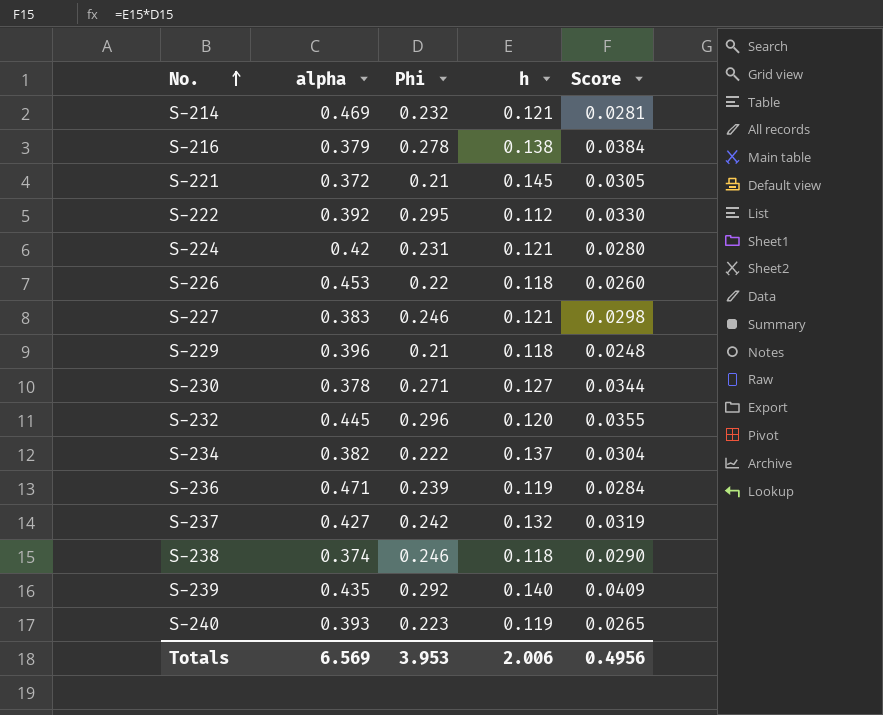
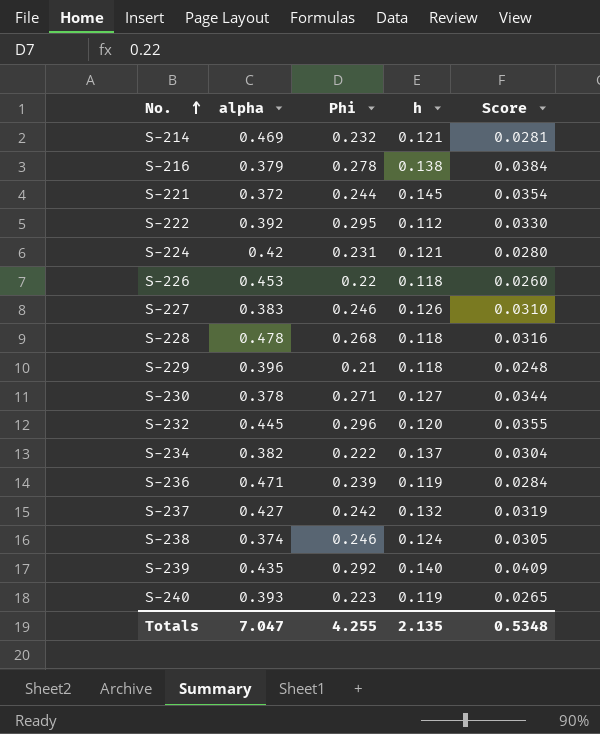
S-221 | Phi: 0.21 -> 0.244
S-221 | Score: 0.0305 -> 0.0354
S-227 | h: 0.121 -> 0.126
S-227 | Score: 0.0298 -> 0.0310
row S-228: none -> 0.478 | 0.268 | 0.118 | 0.0316
S-238 | h: 0.118 -> 0.124
S-238 | Score: 0.0290 -> 0.0305
Totals | alpha: 6.569 -> 7.047
Totals | Phi: 3.953 -> 4.255
Totals | h: 2.006 -> 2.135
Totals | Score: 0.4956 -> 0.5348

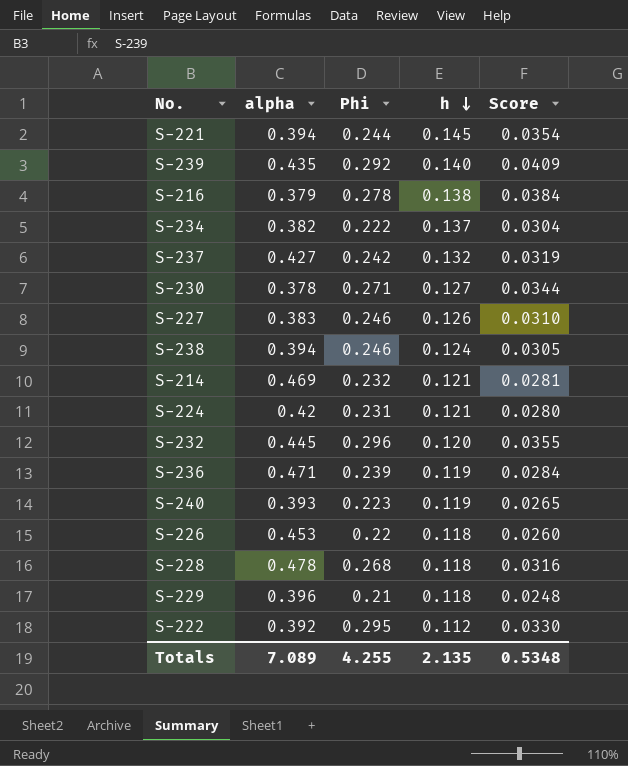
row order: No. ascending -> h descending
S-221 | alpha: 0.372 -> 0.394
S-238 | alpha: 0.374 -> 0.394
Totals | alpha: 7.047 -> 7.089

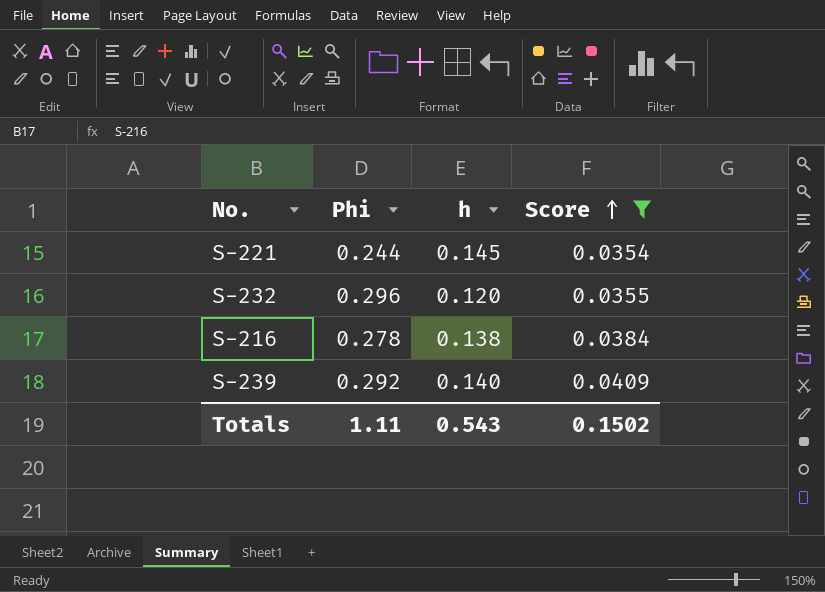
filter: none -> Score >= 0.0354
row order: h descending -> Score ascending
column alpha | position: 2 -> none
Totals | Phi: 4.255 -> 1.11
Totals | h: 2.135 -> 0.543
Totals | Score: 0.5348 -> 0.1502

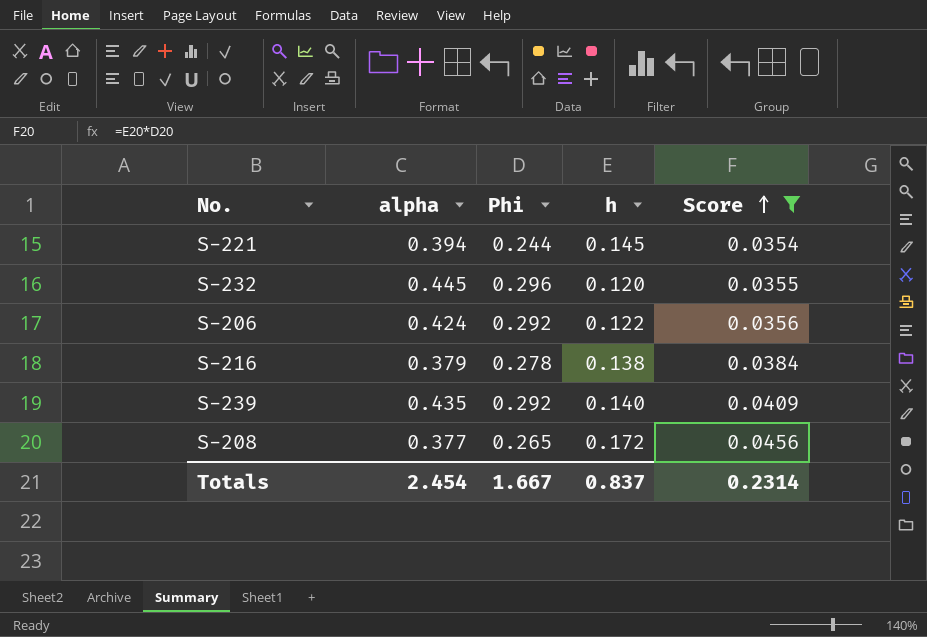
column alpha | position: none -> 2
row S-206: none -> 0.424 | 0.292 | 0.122 | 0.0356
row S-208: none -> 0.377 | 0.265 | 0.172 | 0.0456
Totals | Phi: 1.11 -> 1.667
Totals | h: 0.543 -> 0.837
Totals | Score: 0.1502 -> 0.2314

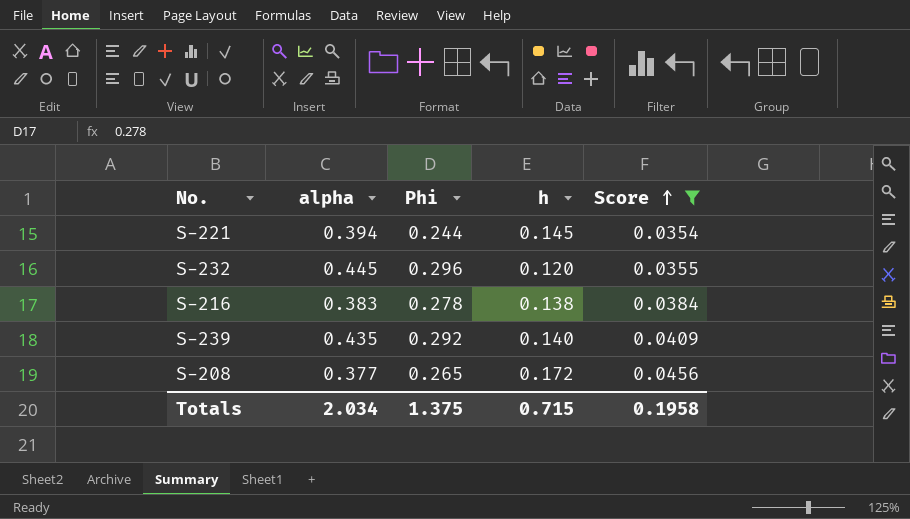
row S-206: 0.424 | 0.292 | 0.122 | 0.0356 -> none
S-216 | alpha: 0.379 -> 0.383
Totals | alpha: 2.454 -> 2.034
Totals | Phi: 1.667 -> 1.375
Totals | h: 0.837 -> 0.715
Totals | Score: 0.2314 -> 0.1958

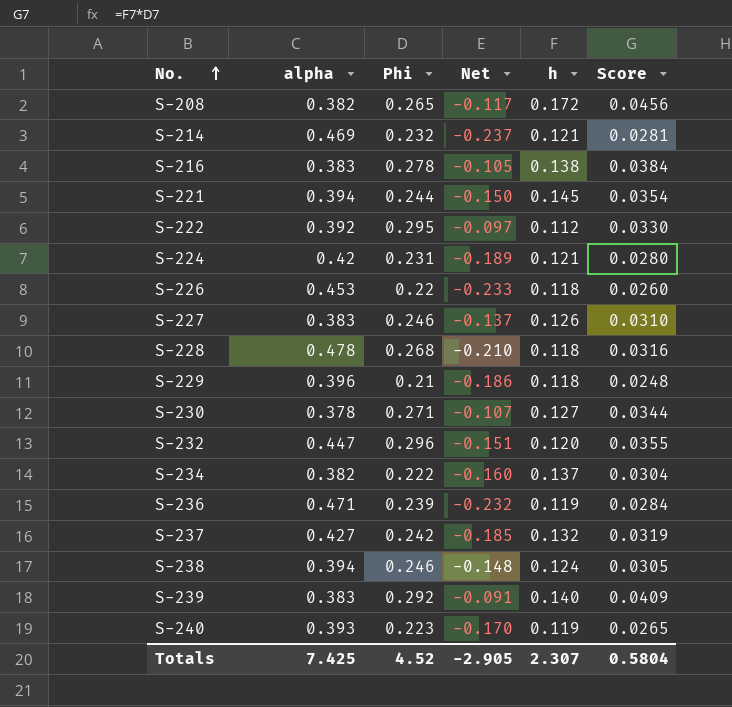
filter: Score >= 0.0354 -> none
row order: Score ascending -> No. ascending
column Net | formula: none -> [Phi] - [alpha]
S-208 | alpha: 0.377 -> 0.382
S-232 | alpha: 0.445 -> 0.447
S-239 | alpha: 0.435 -> 0.383
Totals | alpha: 2.034 -> 7.425
Totals | Phi: 1.375 -> 4.52
Totals | h: 0.715 -> 2.307
Totals | Score: 0.1958 -> 0.5804

